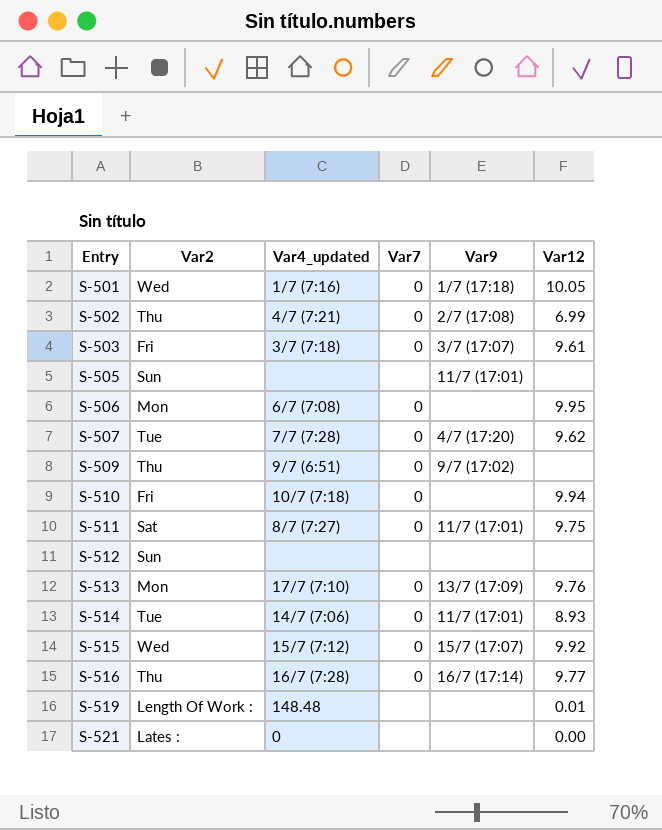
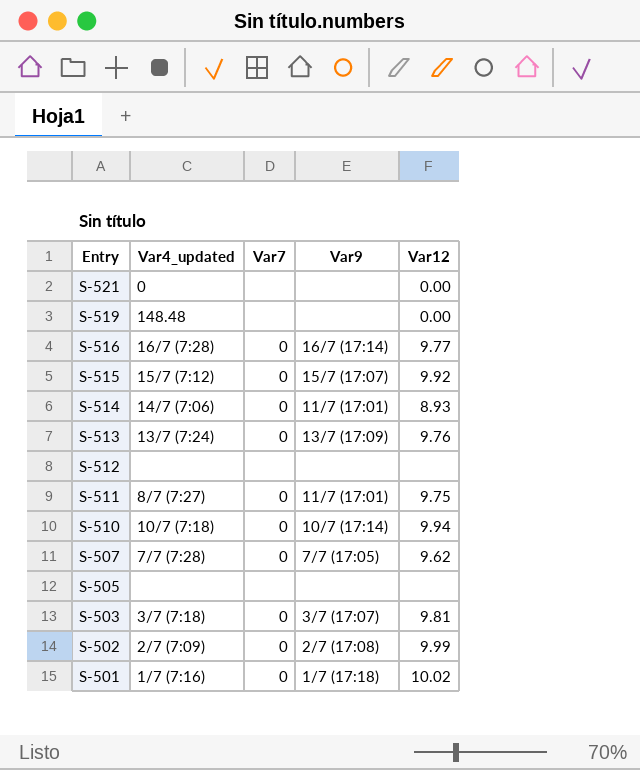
row order: Entry ascending -> Entry descending
column Var2 | position: 2 -> none
row S-506: Mon | 6/7 (7:08) | 0 | none | 9.95 -> none
row S-509: Thu | 9/7 (6:51) | 0 | 9/7 (17:02) | none -> none
S-519 | Var12: 0.01 -> 0.00
S-513 | Var4_updated: 17/7 (7:10) -> 13/7 (7:24)
S-510 | Var9: none -> 10/7 (17:14)
S-507 | Var9: 4/7 (17:20) -> 7/7 (17:05)
S-505 | Var9: 11/7 (17:01) -> none
S-503 | Var12: 9.61 -> 9.81
S-502 | Var4_updated: 4/7 (7:21) -> 2/7 (7:09)
S-502 | Var12: 6.99 -> 9.99
S-501 | Var12: 10.05 -> 10.02

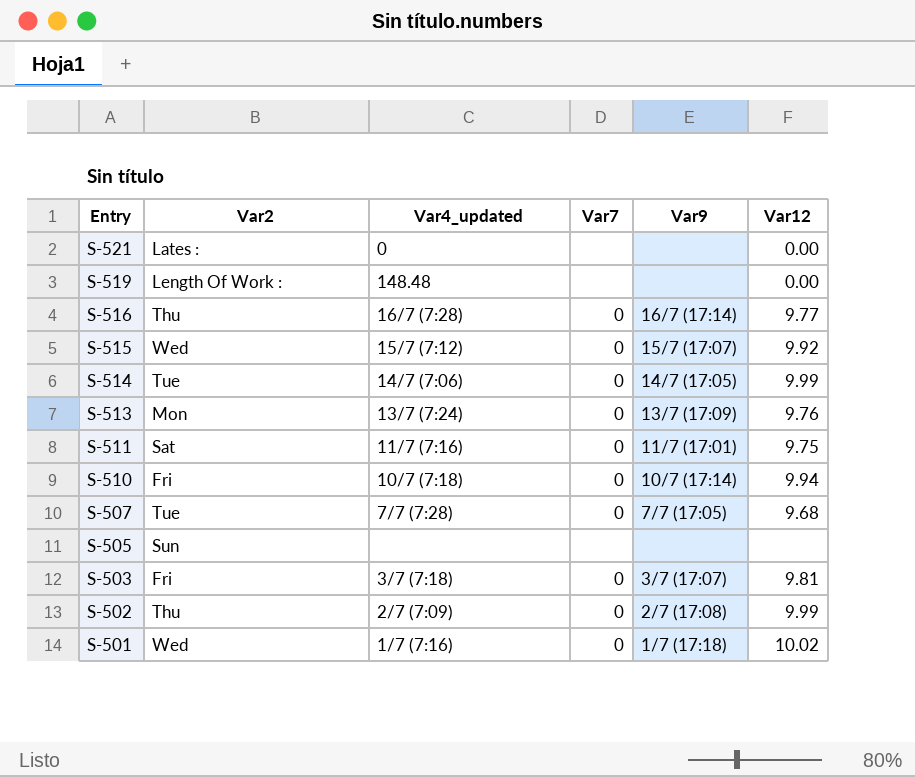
column Var2 | position: none -> 2
row S-512: none | none | none | none -> none
S-514 | Var9: 11/7 (17:01) -> 14/7 (17:05)
S-514 | Var12: 8.93 -> 9.99
S-511 | Var4_updated: 8/7 (7:27) -> 11/7 (7:16)
S-507 | Var12: 9.62 -> 9.68

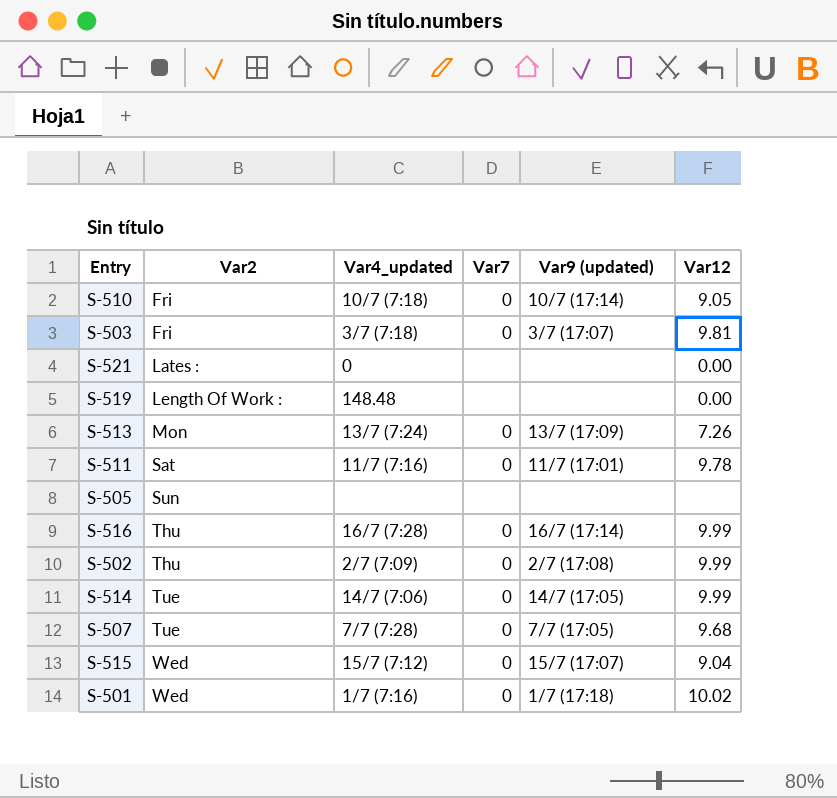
row order: Entry descending -> Var2 ascending
column name: Var9 -> Var9 (updated)
S-510 | Var12: 9.94 -> 9.05
S-513 | Var12: 9.76 -> 7.26
S-511 | Var12: 9.75 -> 9.78
S-516 | Var12: 9.77 -> 9.99
S-515 | Var12: 9.92 -> 9.04

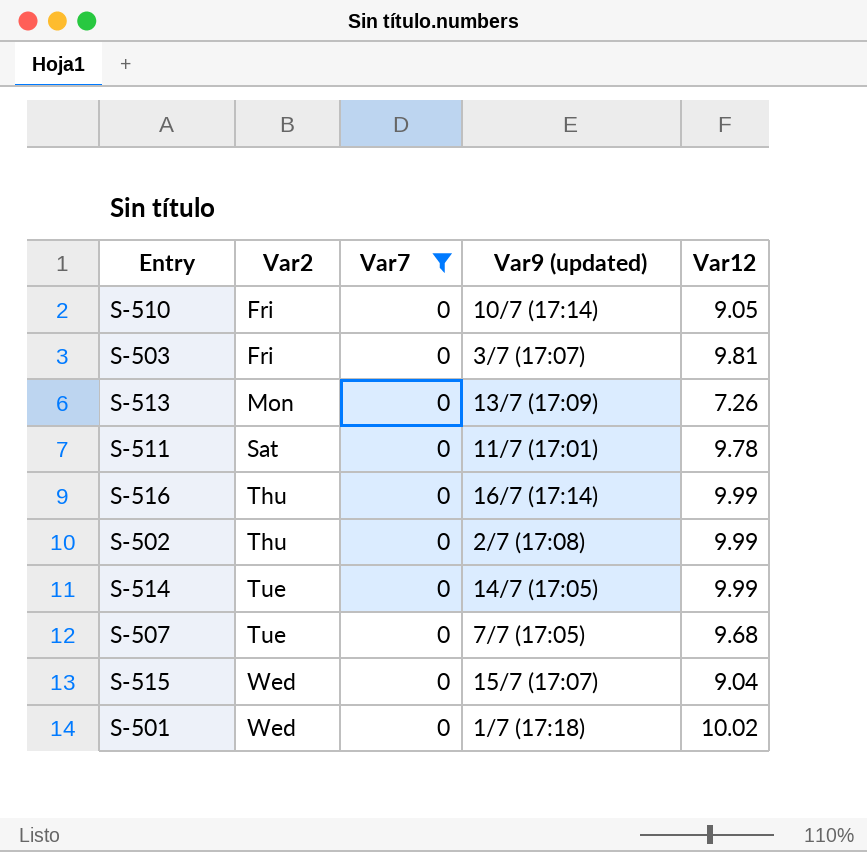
filter: none -> Var7 = 0
column Var4_updated | position: 3 -> none

